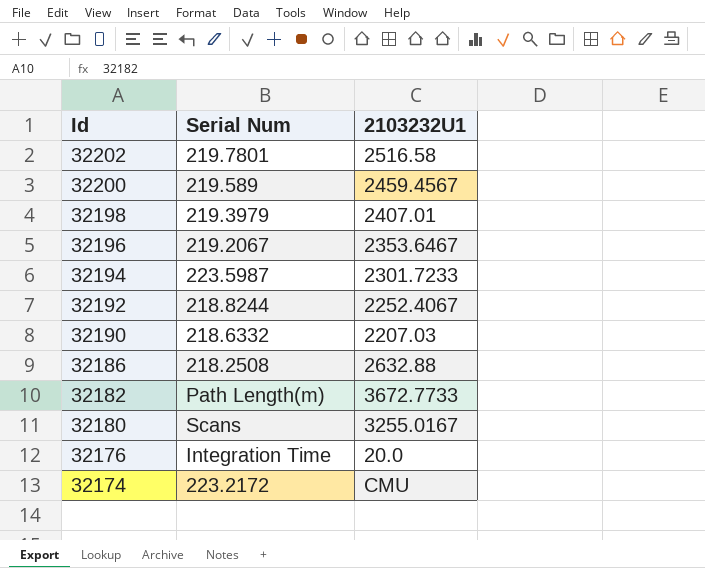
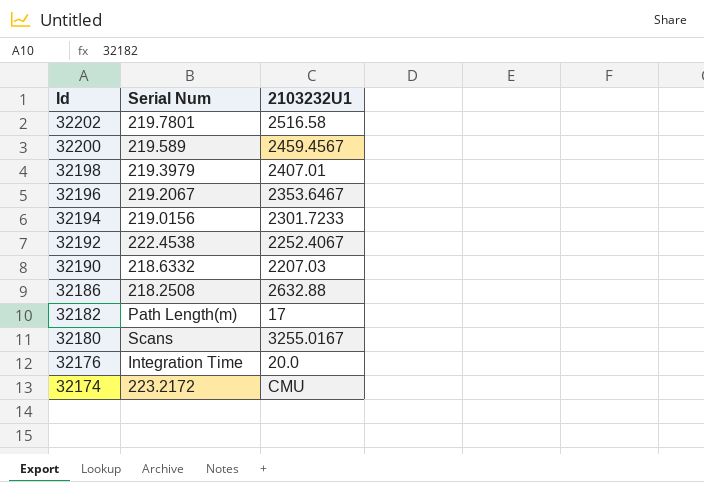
32194 | Serial Num: 223.5987 -> 219.0156
32192 | Serial Num: 218.8244 -> 222.4538
32182 | 2103232U1: 3672.7733 -> 17

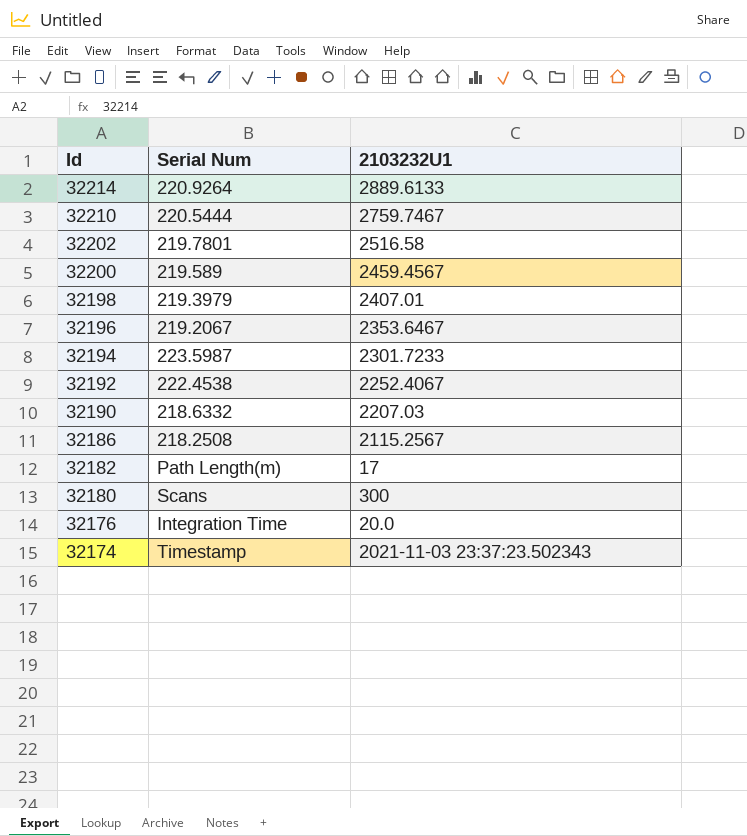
row 32214: none -> 220.9264 | 2889.6133
row 32210: none -> 220.5444 | 2759.7467
32194 | Serial Num: 219.0156 -> 223.5987
32186 | 2103232U1: 2632.88 -> 2115.2567
32180 | 2103232U1: 3255.0167 -> 300
32174 | Serial Num: 223.2172 -> Timestamp
32174 | 2103232U1: CMU -> 2021-11-03 23:37:23.502343

